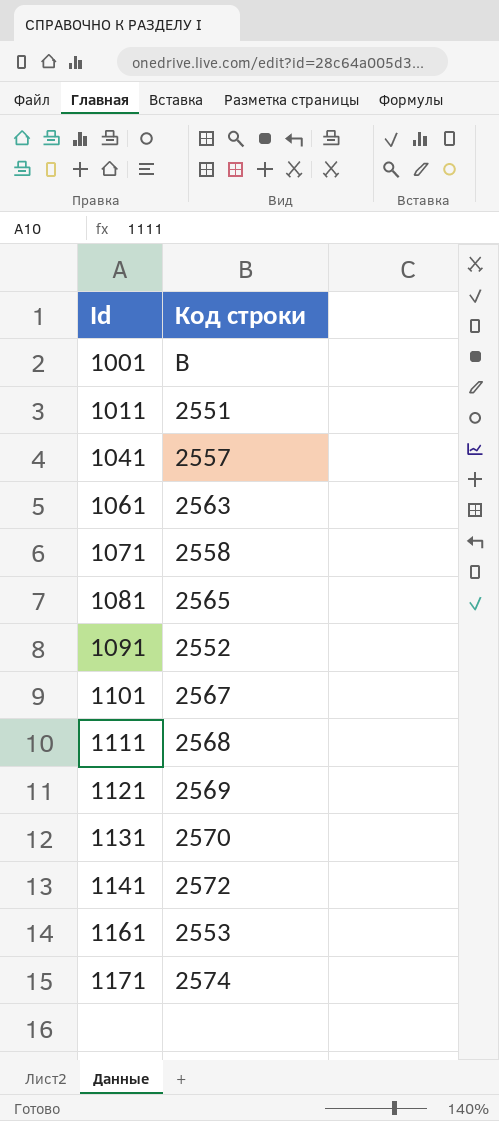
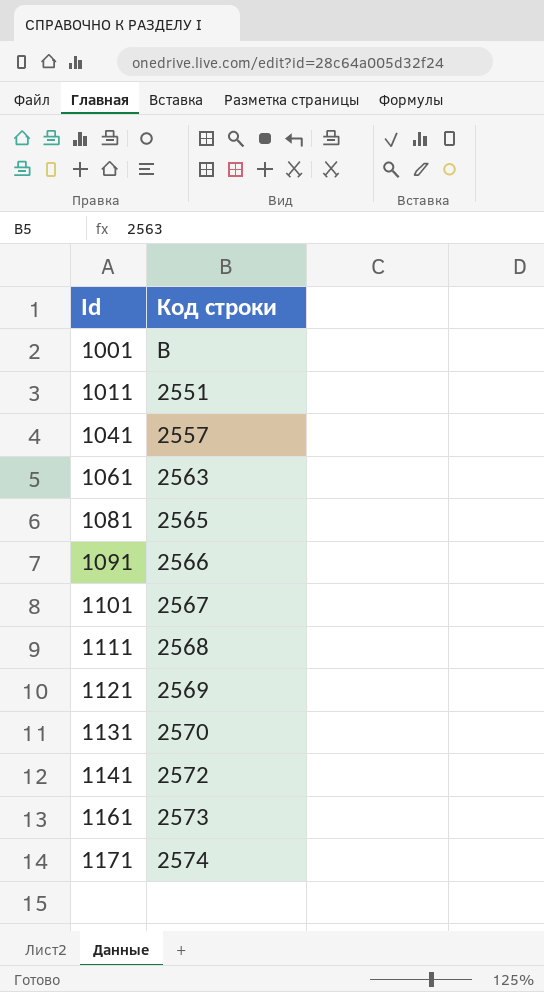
row 1071: 2558 -> none
1091 | Код строки: 2552 -> 2566
1161 | Код строки: 2553 -> 2573

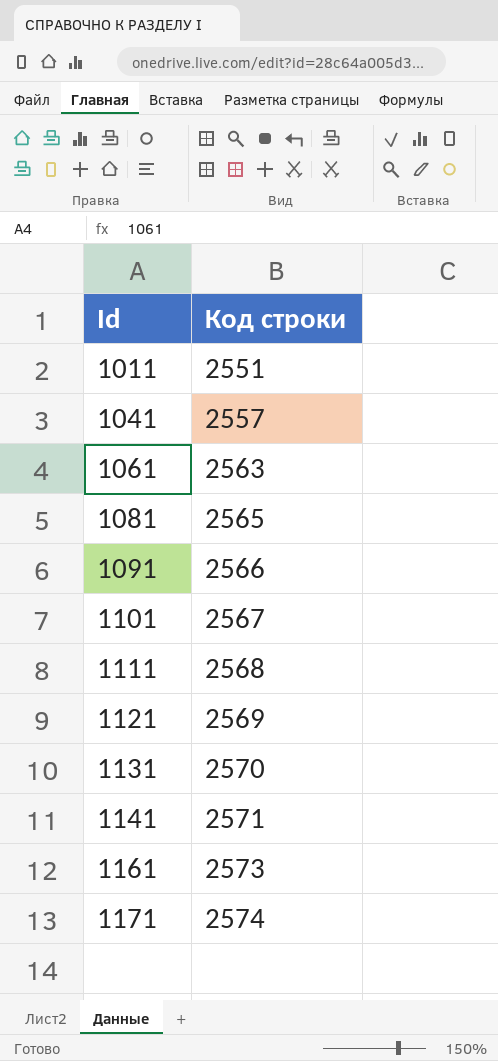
row 1001: В -> none
1141 | Код строки: 2572 -> 2571

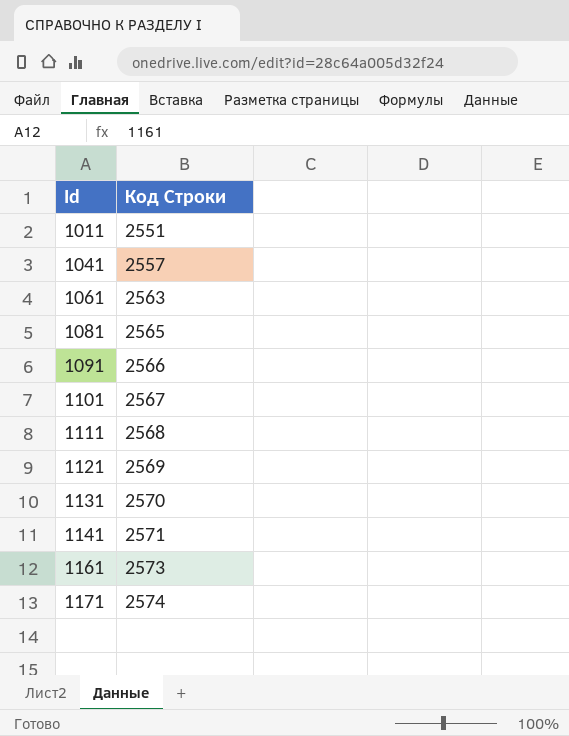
column name: Код строки -> Код Строки

